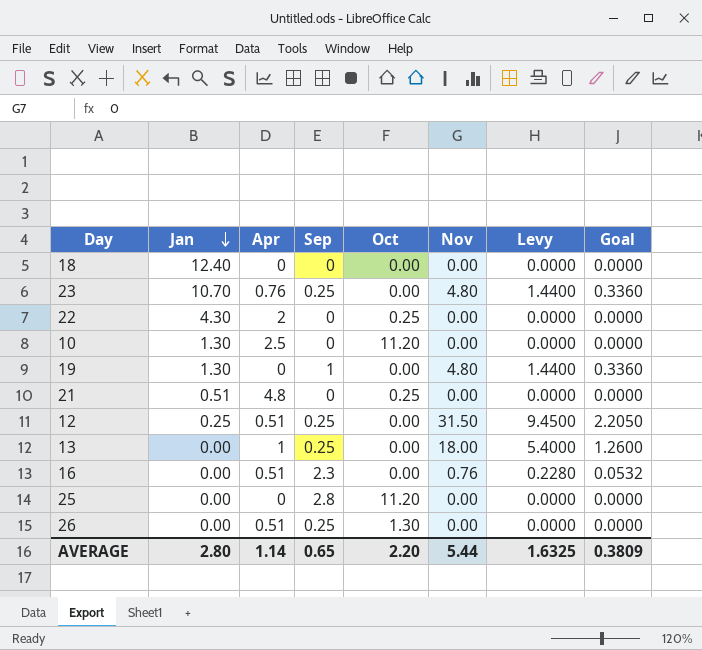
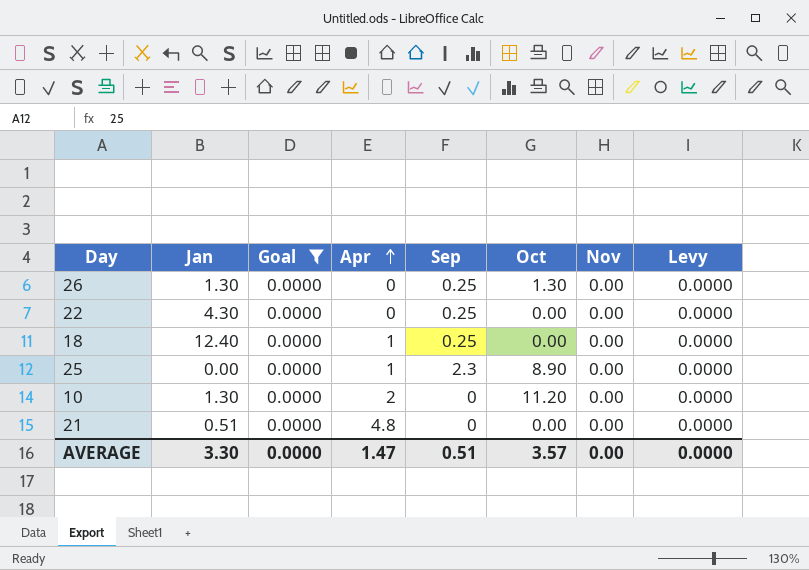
filter: none -> Goal = 0.0000
row order: Jan descending -> Apr ascending
column Goal | position: 8 -> 3
26 | Jan: 0.00 -> 1.30
26 | Apr: 0.51 -> 0
22 | Apr: 2 -> 0
22 | Sep: 0 -> 0.25
22 | Oct: 0.25 -> 0.00
18 | Apr: 0 -> 1
18 | Sep: 0 -> 0.25
25 | Apr: 0 -> 1
25 | Sep: 2.8 -> 2.3
25 | Oct: 11.20 -> 8.90
10 | Apr: 2.5 -> 2
21 | Oct: 0.25 -> 0.00
AVERAGE | Jan: 2.80 -> 3.30
AVERAGE | Goal: 0.3809 -> 0.0000
AVERAGE | Apr: 1.14 -> 1.47
AVERAGE | Sep: 0.65 -> 0.51
AVERAGE | Oct: 2.20 -> 3.57
AVERAGE | Nov: 5.44 -> 0.00
AVERAGE | Levy: 1.6325 -> 0.0000

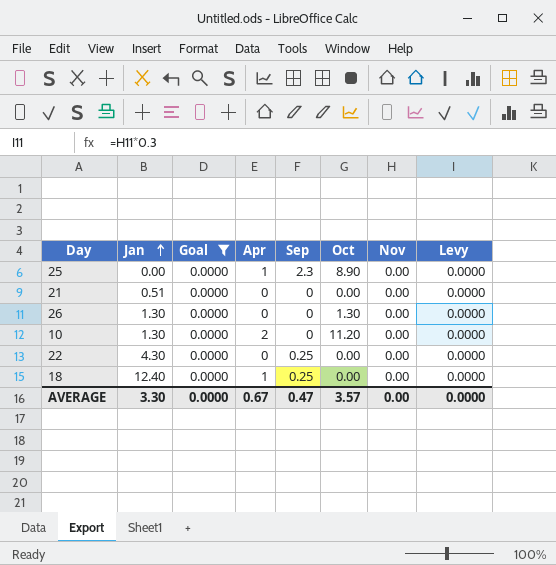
row order: Apr ascending -> Jan ascending
21 | Apr: 4.8 -> 0
26 | Sep: 0.25 -> 0
AVERAGE | Apr: 1.47 -> 0.67
AVERAGE | Sep: 0.51 -> 0.47

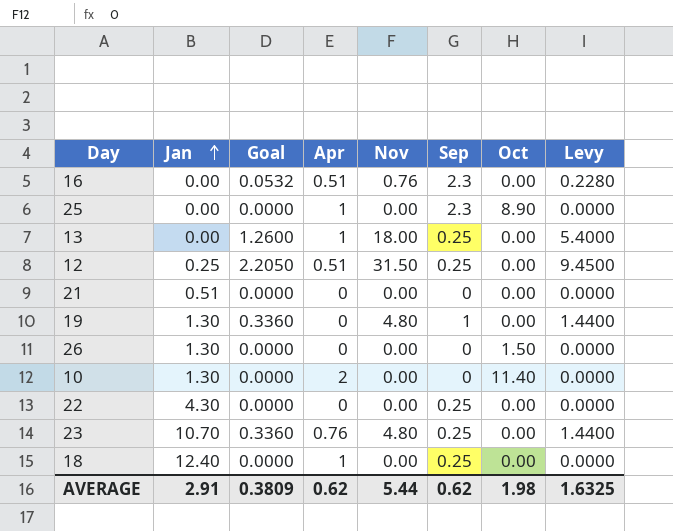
filter: Goal = 0.0000 -> none
column Nov | position: 7 -> 5
26 | Oct: 1.30 -> 1.50
10 | Oct: 11.20 -> 11.40
AVERAGE | Jan: 3.30 -> 2.91
AVERAGE | Goal: 0.0000 -> 0.3809
AVERAGE | Apr: 0.67 -> 0.62
AVERAGE | Nov: 0.00 -> 5.44
AVERAGE | Sep: 0.47 -> 0.62
AVERAGE | Oct: 3.57 -> 1.98
AVERAGE | Levy: 0.0000 -> 1.6325

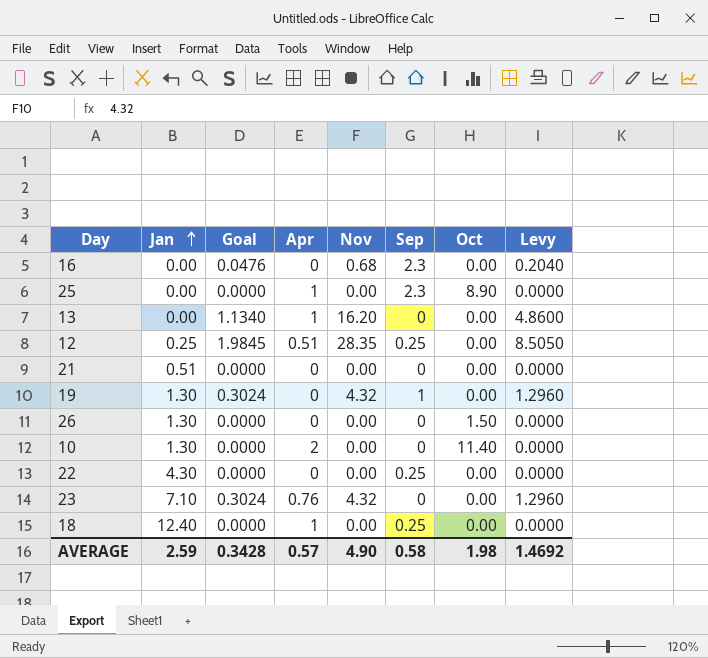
16 | Goal: 0.0532 -> 0.0476
16 | Apr: 0.51 -> 0
16 | Nov: 0.76 -> 0.68
16 | Levy: 0.2280 -> 0.2040
13 | Goal: 1.2600 -> 1.1340
13 | Nov: 18.00 -> 16.20
13 | Sep: 0.25 -> 0
13 | Levy: 5.4000 -> 4.8600
12 | Goal: 2.2050 -> 1.9845
12 | Nov: 31.50 -> 28.35
12 | Levy: 9.4500 -> 8.5050
19 | Goal: 0.3360 -> 0.3024
19 | Nov: 4.80 -> 4.32
19 | Levy: 1.4400 -> 1.2960
23 | Jan: 10.70 -> 7.10
23 | Goal: 0.3360 -> 0.3024
23 | Nov: 4.80 -> 4.32
23 | Sep: 0.25 -> 0
23 | Levy: 1.4400 -> 1.2960
AVERAGE | Jan: 2.91 -> 2.59
AVERAGE | Goal: 0.3809 -> 0.3428
AVERAGE | Apr: 0.62 -> 0.57
AVERAGE | Nov: 5.44 -> 4.90
AVERAGE | Sep: 0.62 -> 0.58
AVERAGE | Levy: 1.6325 -> 1.4692

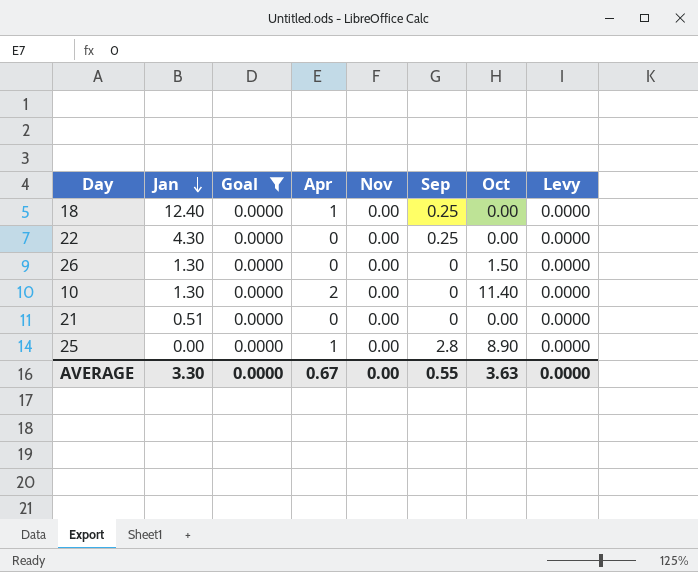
filter: none -> Goal = 0.0000
row order: Jan ascending -> Jan descending
25 | Sep: 2.3 -> 2.8
AVERAGE | Jan: 2.59 -> 3.30
AVERAGE | Goal: 0.3428 -> 0.0000
AVERAGE | Apr: 0.57 -> 0.67
AVERAGE | Nov: 4.90 -> 0.00
AVERAGE | Sep: 0.58 -> 0.55
AVERAGE | Oct: 1.98 -> 3.63
AVERAGE | Levy: 1.4692 -> 0.0000

